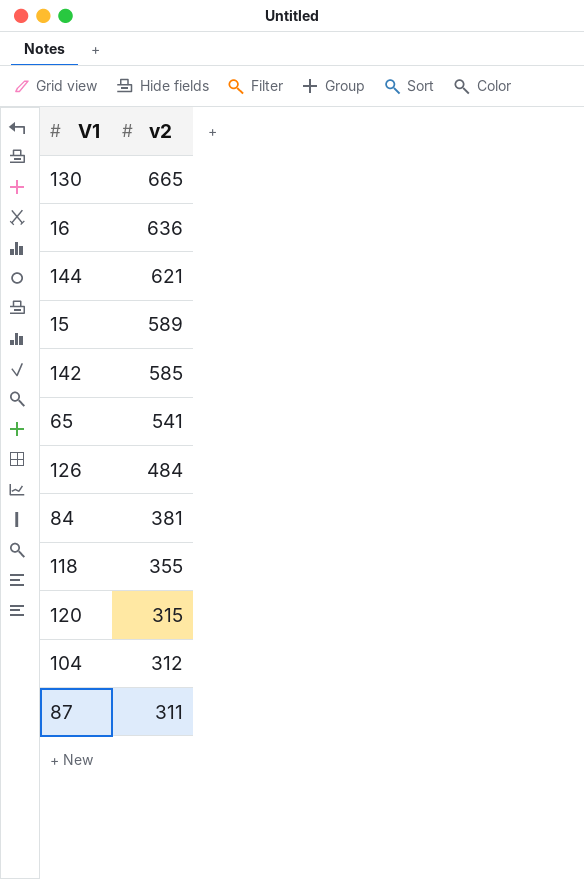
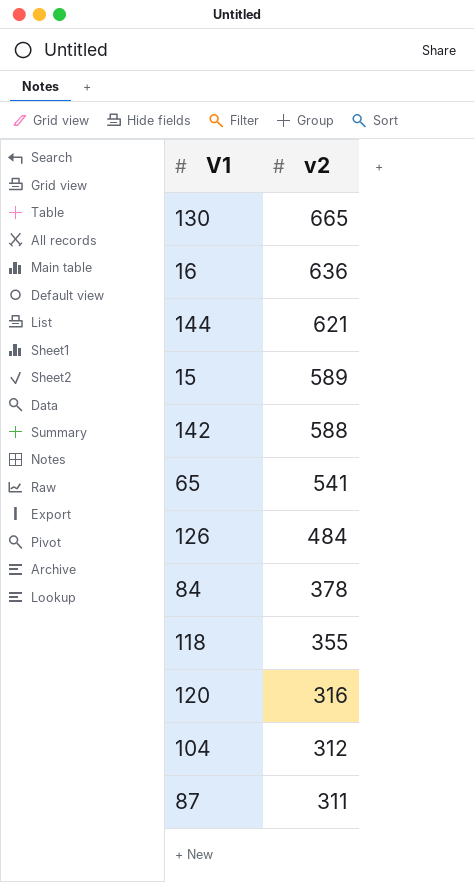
142 | v2: 585 -> 588
84 | v2: 381 -> 378
120 | v2: 315 -> 316

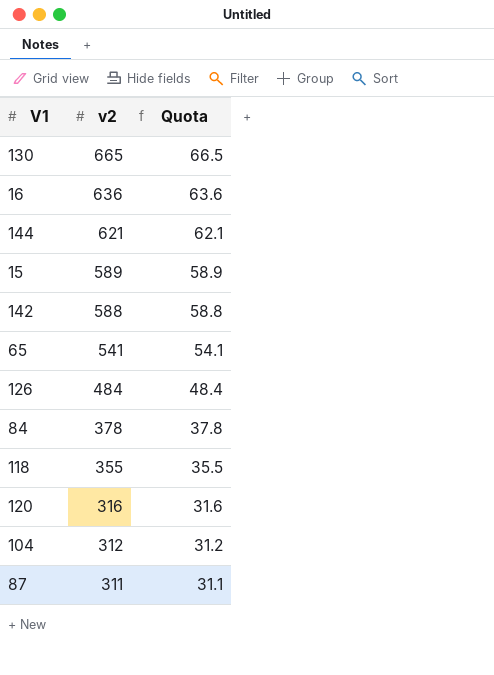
column Quota | formula: none -> [v2] * 0.1

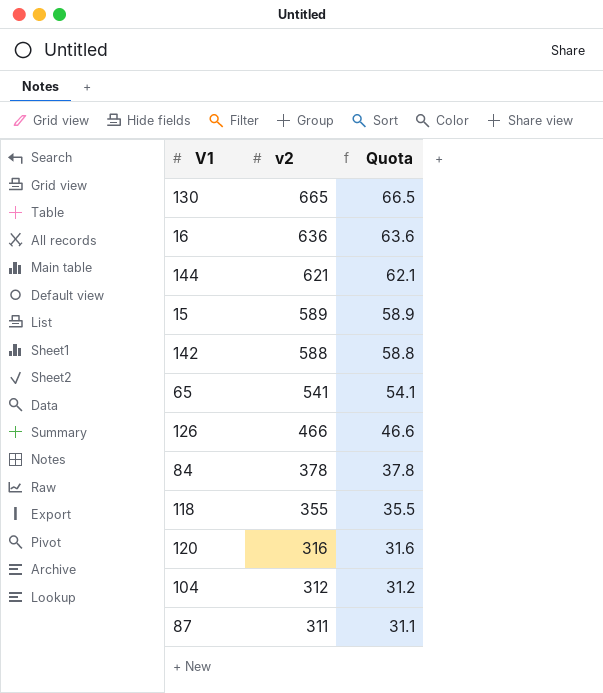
126 | v2: 484 -> 466
126 | Quota: 48.4 -> 46.6

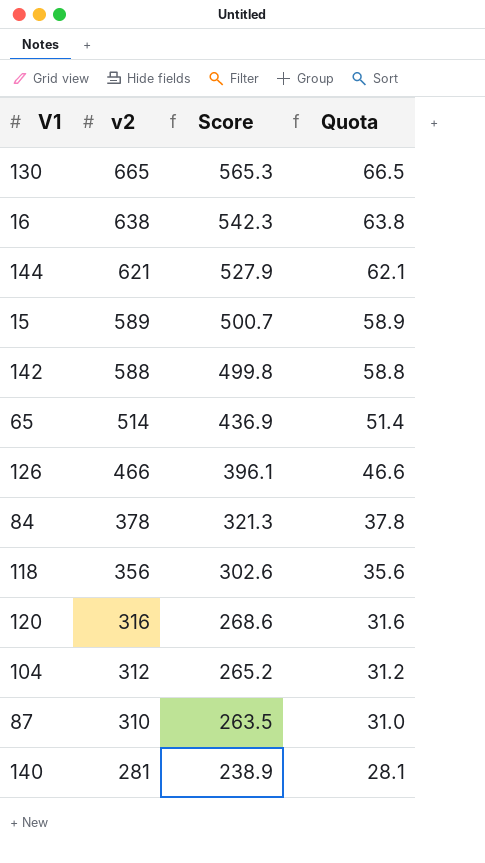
column Score | formula: none -> [v2] * 0.85
16 | v2: 636 -> 638
16 | Quota: 63.6 -> 63.8
65 | v2: 541 -> 514
65 | Quota: 54.1 -> 51.4
118 | v2: 355 -> 356
118 | Quota: 35.5 -> 35.6
87 | v2: 311 -> 310
87 | Quota: 31.1 -> 31.0
row 140: none -> 281 | 238.9 | 28.1

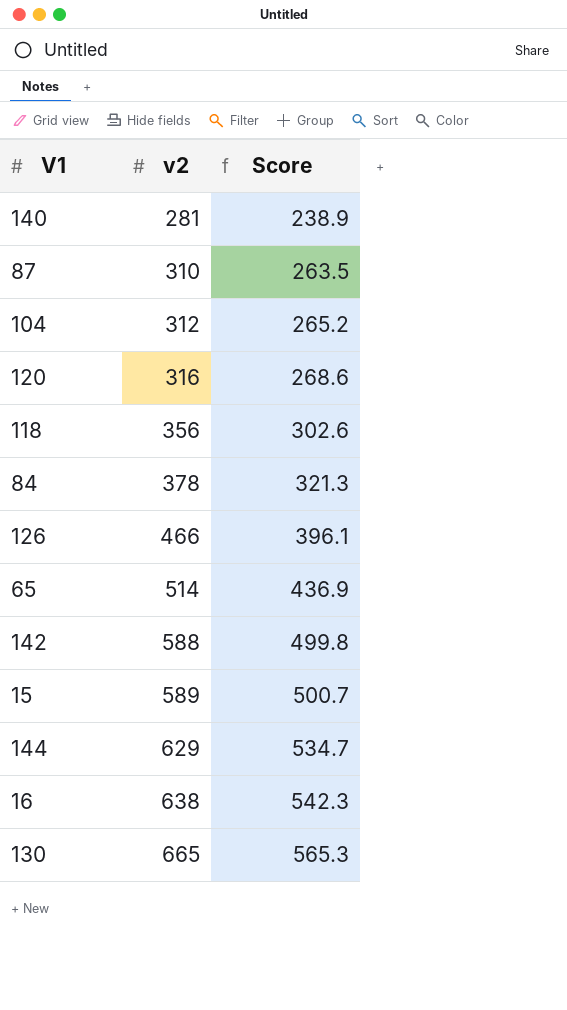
row order: v2 descending -> v2 ascending
column Quota | formula: [v2] * 0.1 -> none
144 | v2: 621 -> 629
144 | Score: 527.9 -> 534.7

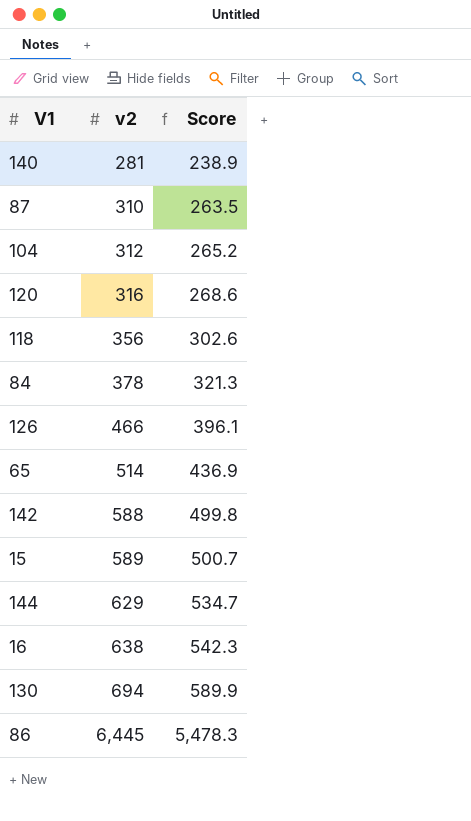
130 | v2: 665 -> 694
130 | Score: 565.3 -> 589.9
row 86: none -> 6,445 | 5,478.3

